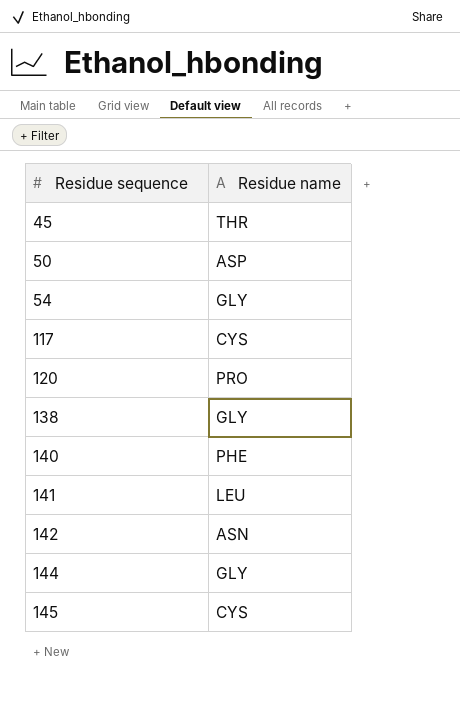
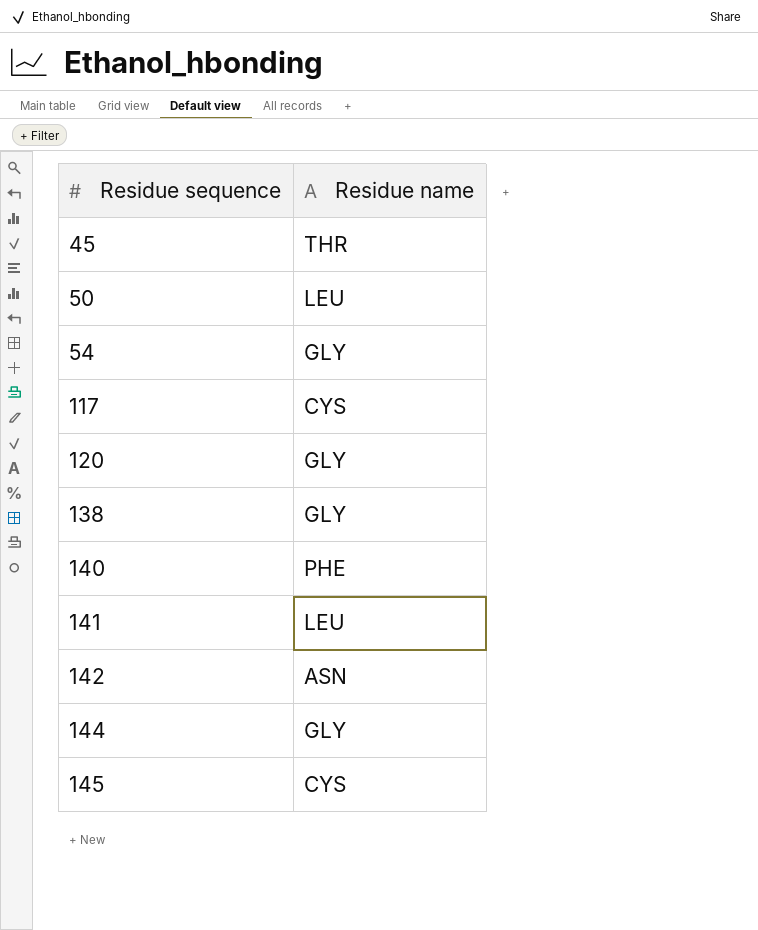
50 | Residue name: ASP -> LEU
120 | Residue name: PRO -> GLY

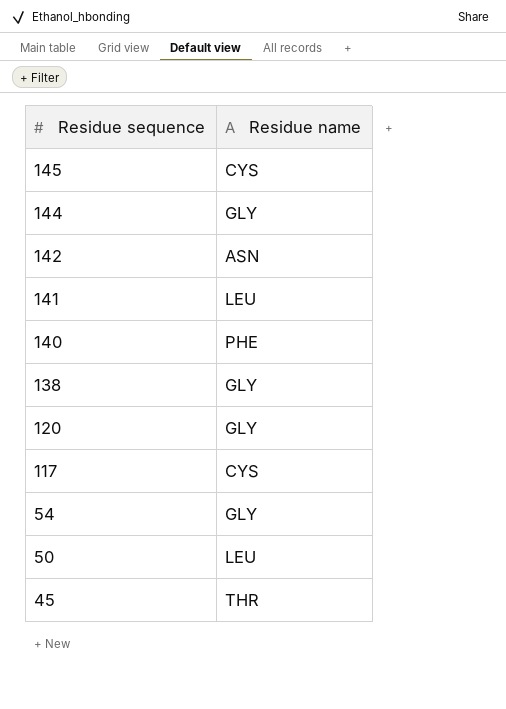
row order: Residue sequence ascending -> Residue sequence descending

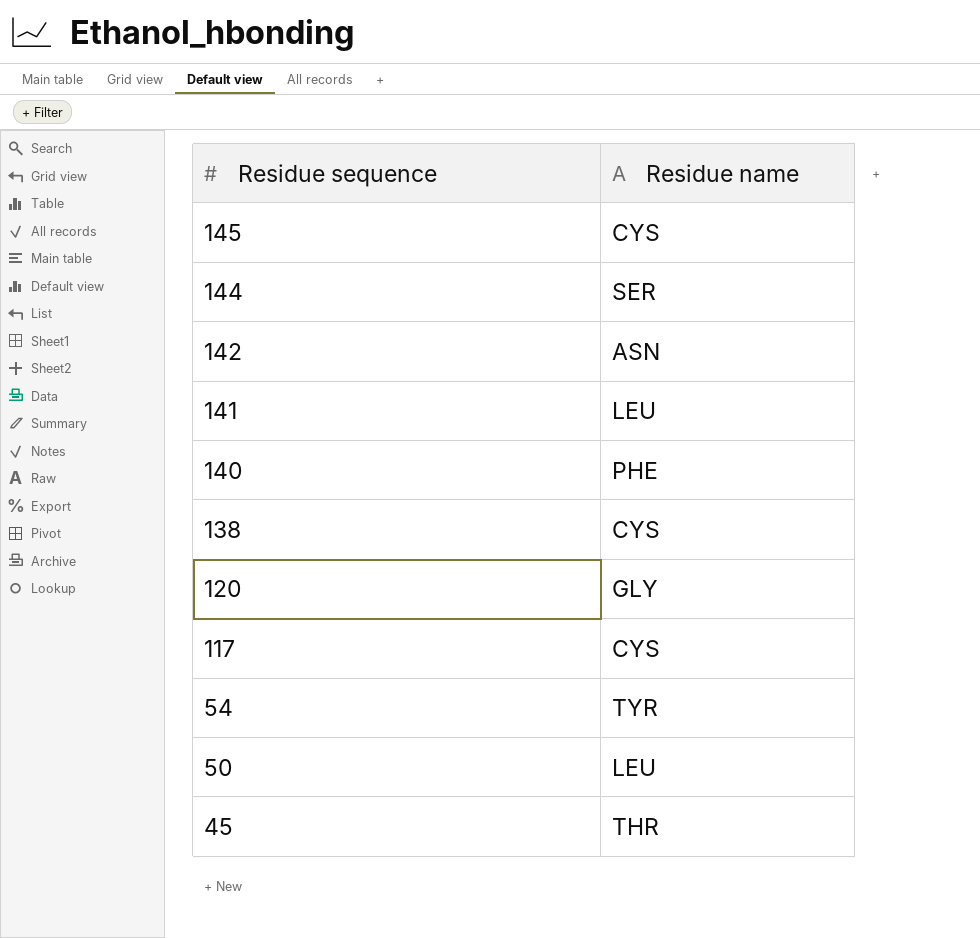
144 | Residue name: GLY -> SER
138 | Residue name: GLY -> CYS
54 | Residue name: GLY -> TYR

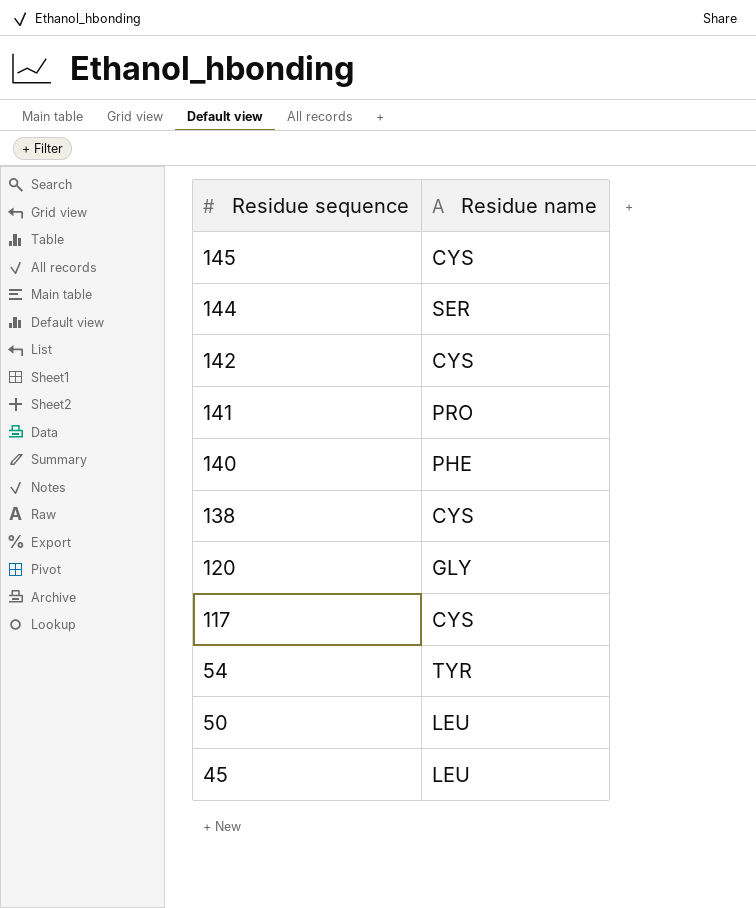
142 | Residue name: ASN -> CYS
141 | Residue name: LEU -> PRO
45 | Residue name: THR -> LEU

